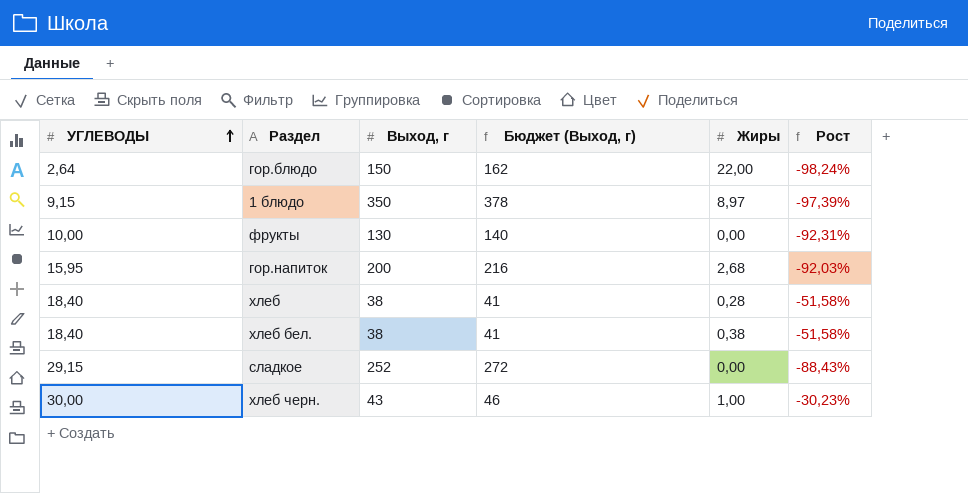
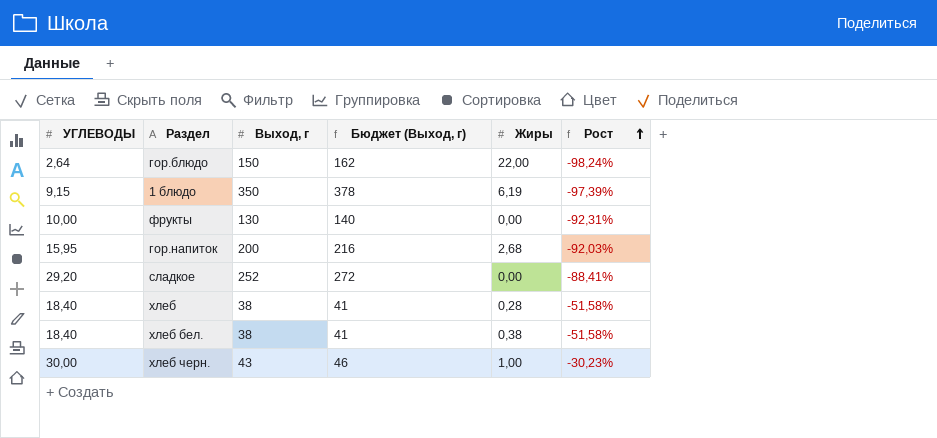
row order: УГЛЕВОДЫ ascending -> Рост ascending
1 блюдо | Жиры: 8,97 -> 6,19
сладкое | УГЛЕВОДЫ: 29,15 -> 29,20
сладкое | Рост: -88,43% -> -88,41%

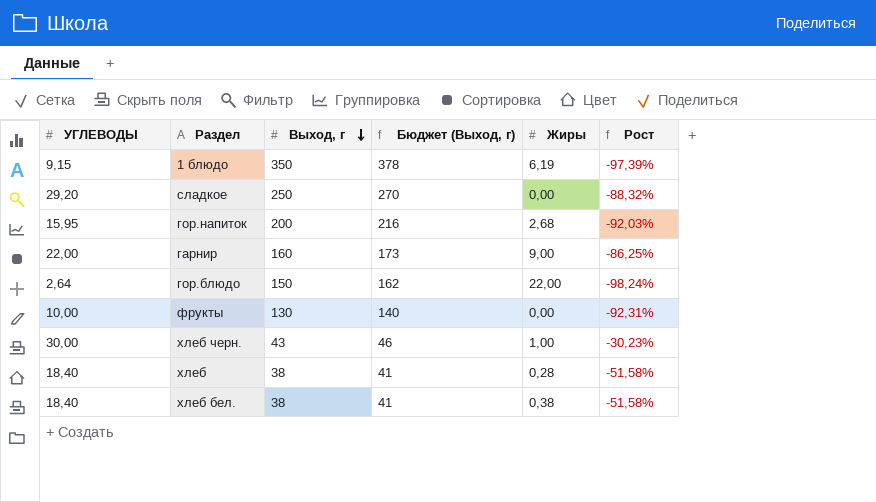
row order: Рост ascending -> Выход, г descending
сладкое | Выход, г: 252 -> 250
сладкое | Бюджет (Выход, г): 272 -> 270
сладкое | Рост: -88,41% -> -88,32%
row гарнир: none -> 22,00 | 160 | 173 | 9,00 | -86,25%

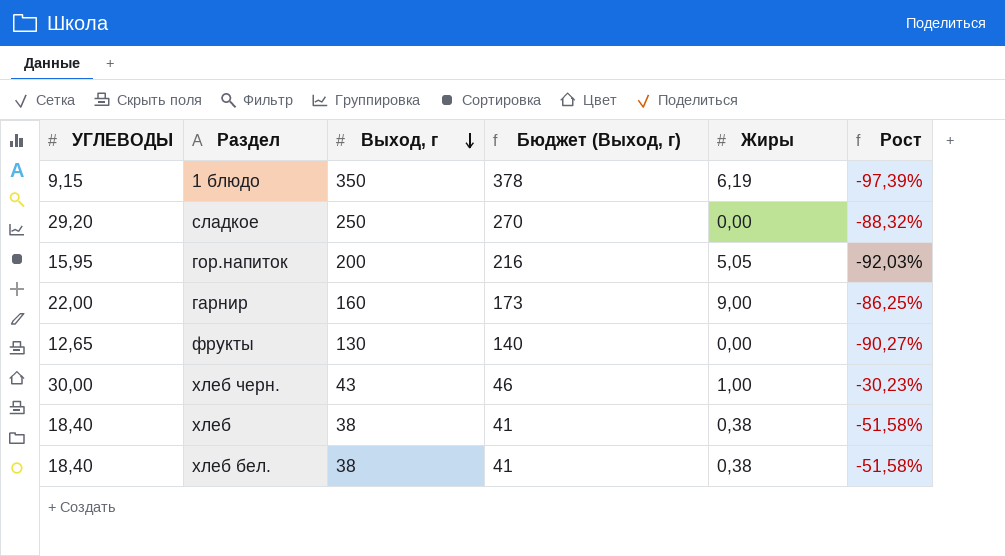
row гор.блюдо: 2,64 | 150 | 162 | 22,00 | -98,24% -> none
гор.напиток | Жиры: 2,68 -> 5,05
фрукты | УГЛЕВОДЫ: 10,00 -> 12,65
фрукты | Рост: -92,31% -> -90,27%
хлеб | Жиры: 0,28 -> 0,38

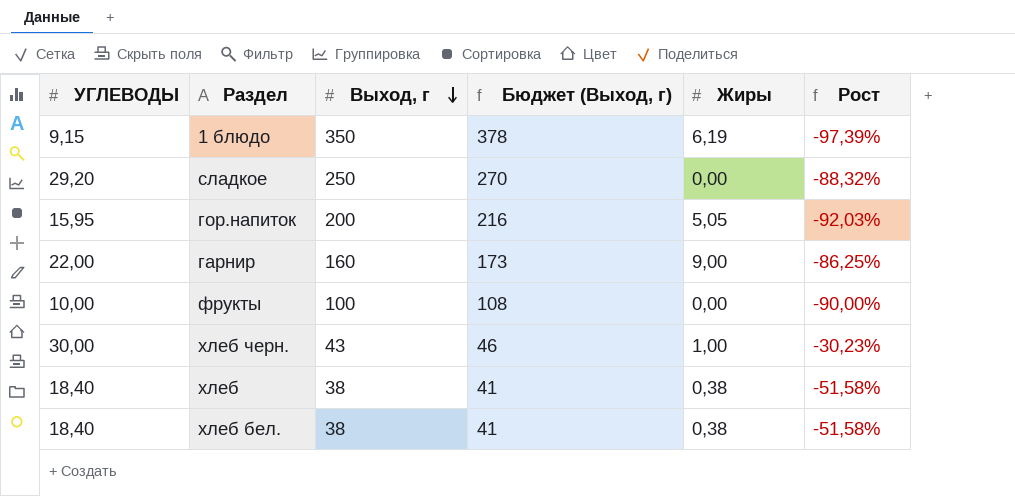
фрукты | УГЛЕВОДЫ: 12,65 -> 10,00
фрукты | Выход, г: 130 -> 100
фрукты | Бюджет (Выход, г): 140 -> 108
фрукты | Рост: -90,27% -> -90,00%

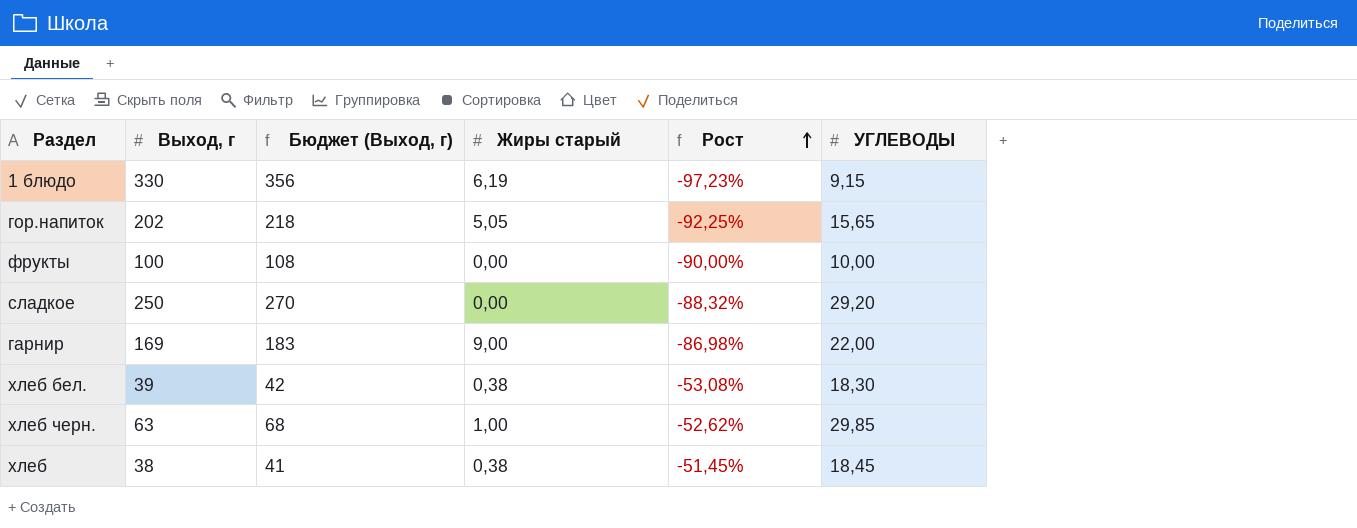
row order: Выход, г descending -> Рост ascending
column name: Жиры -> Жиры старый
column УГЛЕВОДЫ | position: 1 -> 6
1 блюдо | Выход, г: 350 -> 330
1 блюдо | Бюджет (Выход, г): 378 -> 356
1 блюдо | Рост: -97,39% -> -97,23%
гор.напиток | Выход, г: 200 -> 202
гор.напиток | Бюджет (Выход, г): 216 -> 218
гор.напиток | Рост: -92,03% -> -92,25%
гор.напиток | УГЛЕВОДЫ: 15,95 -> 15,65
гарнир | Выход, г: 160 -> 169
гарнир | Бюджет (Выход, г): 173 -> 183
гарнир | Рост: -86,25% -> -86,98%
хлеб бел. | Выход, г: 38 -> 39
хлеб бел. | Бюджет (Выход, г): 41 -> 42
хлеб бел. | Рост: -51,58% -> -53,08%
хлеб бел. | УГЛЕВОДЫ: 18,40 -> 18,30
хлеб черн. | Выход, г: 43 -> 63
хлеб черн. | Бюджет (Выход, г): 46 -> 68
хлеб черн. | Рост: -30,23% -> -52,62%
хлеб черн. | УГЛЕВОДЫ: 30,00 -> 29,85
хлеб | Рост: -51,58% -> -51,45%
хлеб | УГЛЕВОДЫ: 18,40 -> 18,45

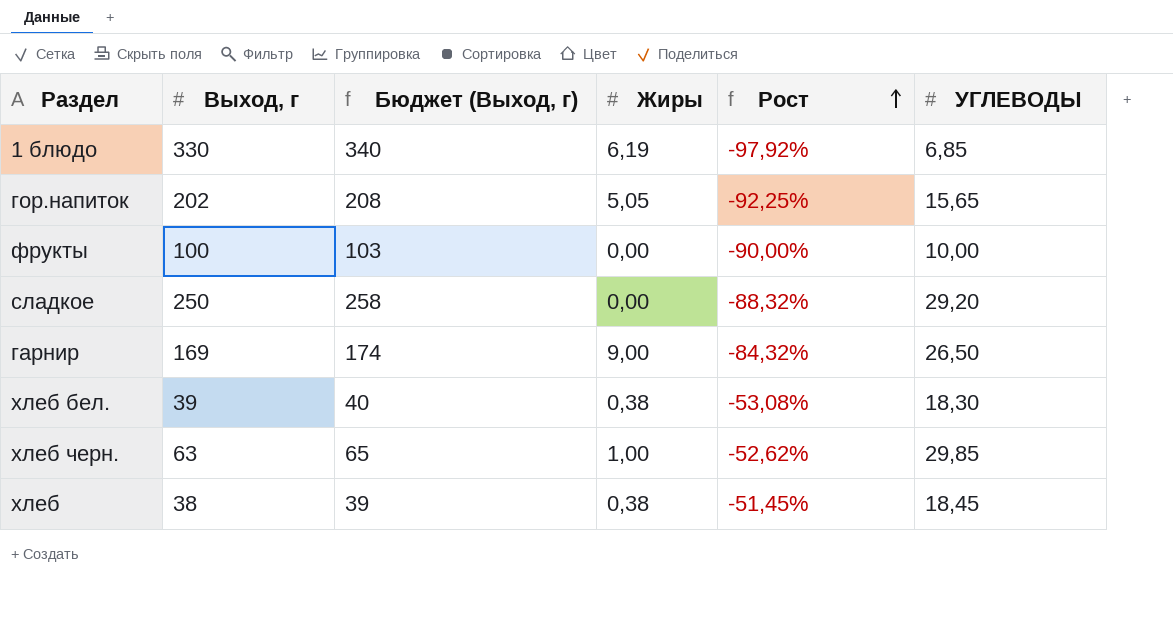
column Бюджет (Выход, г) | formula: [Выход, г] * 1,08 -> [Выход, г] * 1,03
column name: Жиры старый -> Жиры
1 блюдо | Рост: -97,23% -> -97,92%
1 блюдо | УГЛЕВОДЫ: 9,15 -> 6,85
гарнир | Рост: -86,98% -> -84,32%
гарнир | УГЛЕВОДЫ: 22,00 -> 26,50

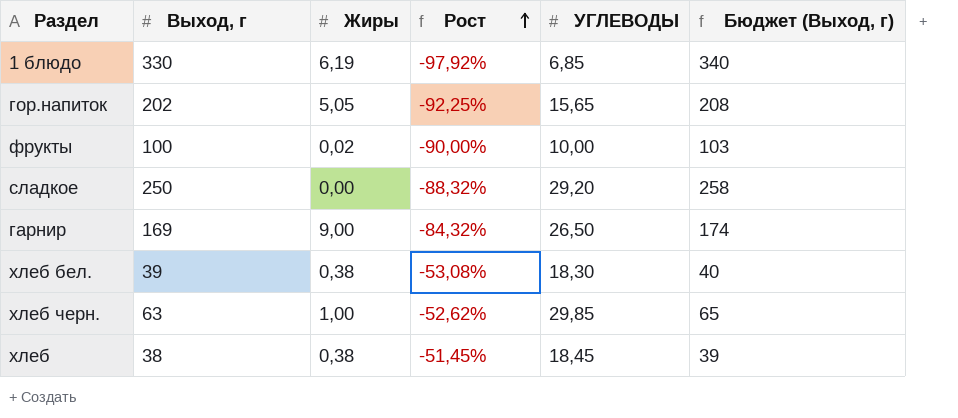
column Бюджет (Выход, г) | position: 3 -> 6
фрукты | Жиры: 0,00 -> 0,02

